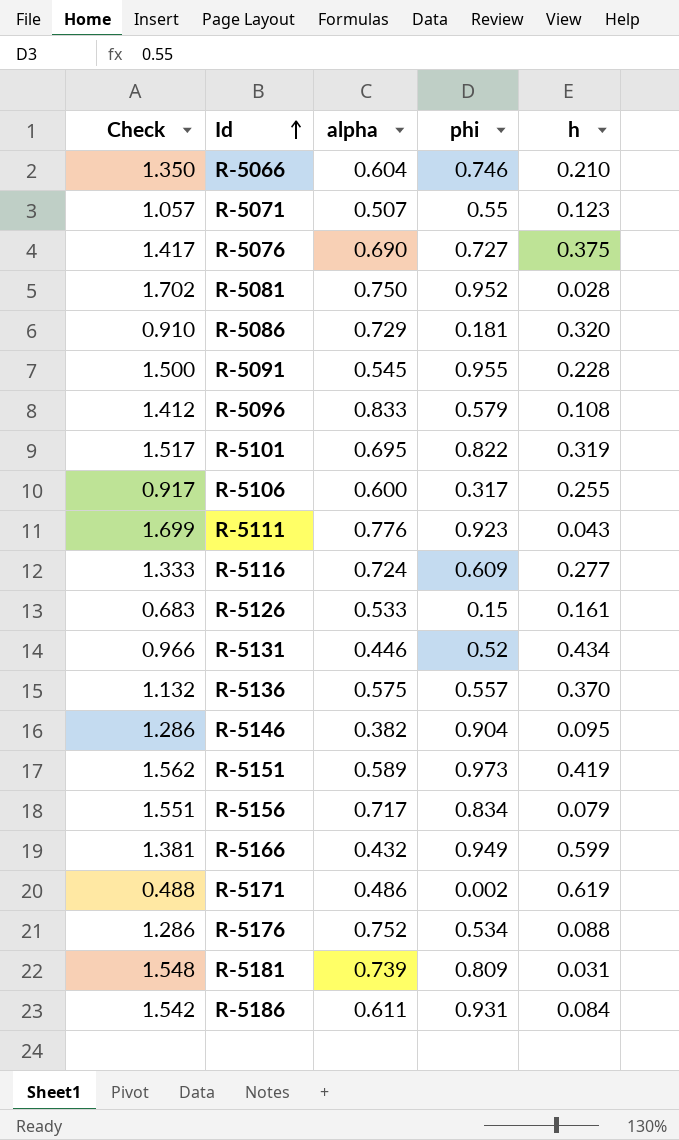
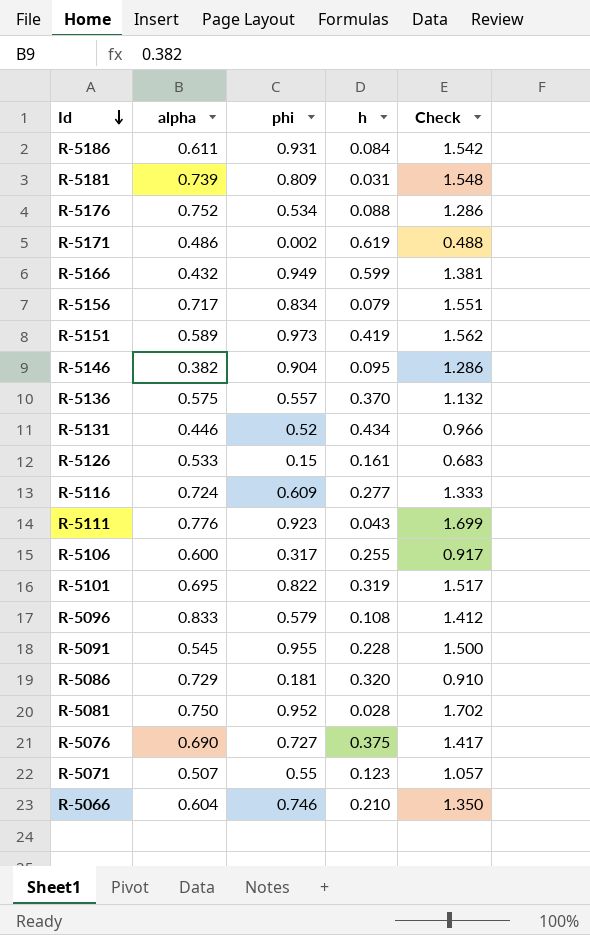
row order: Id ascending -> Id descending
column Check | position: 1 -> 5

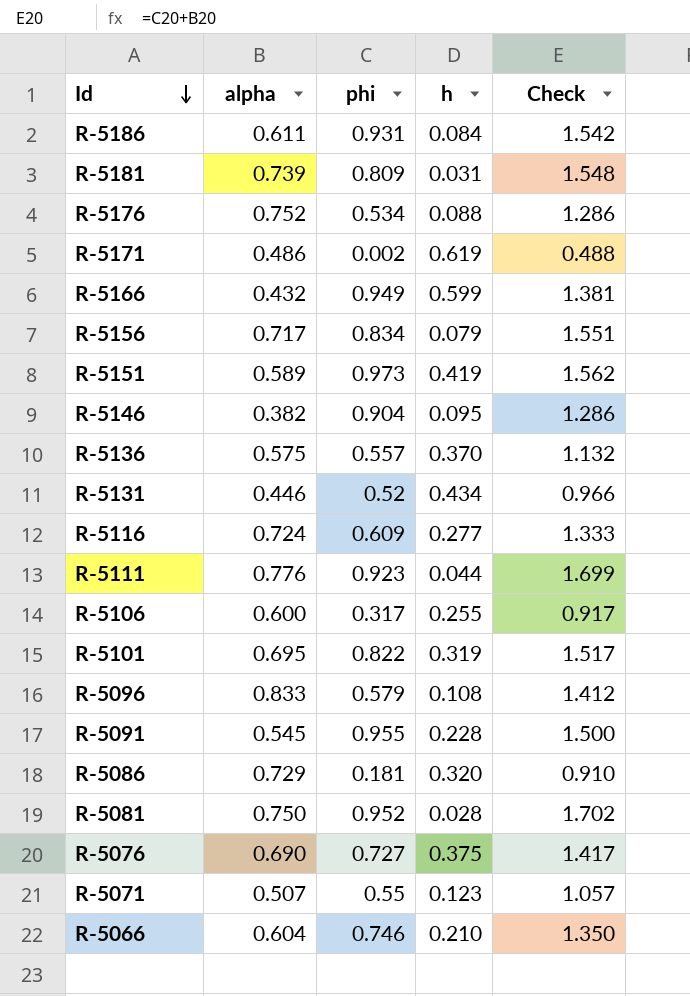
row R-5126: 0.533 | 0.15 | 0.161 | 0.683 -> none
R-5111 | h: 0.043 -> 0.044

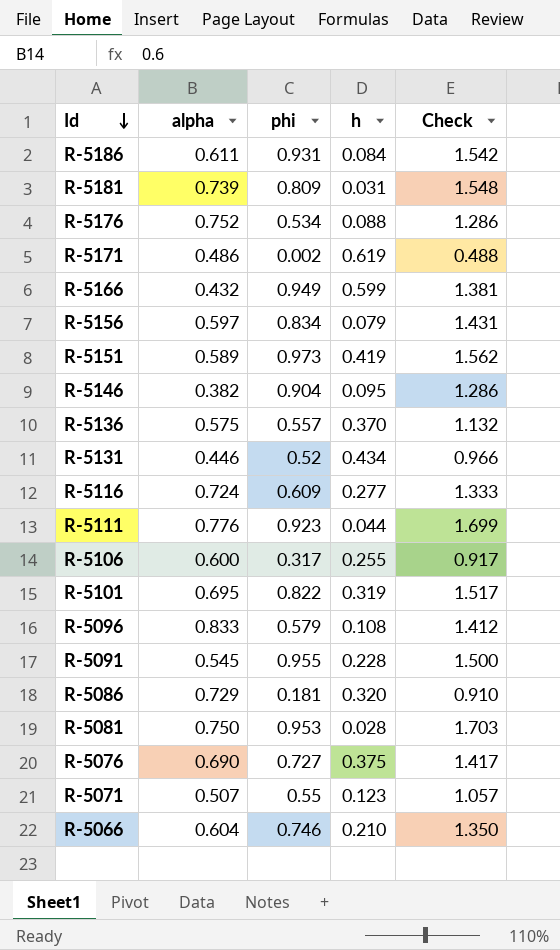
R-5156 | alpha: 0.717 -> 0.597
R-5156 | Check: 1.551 -> 1.431
R-5081 | phi: 0.952 -> 0.953
R-5081 | Check: 1.702 -> 1.703

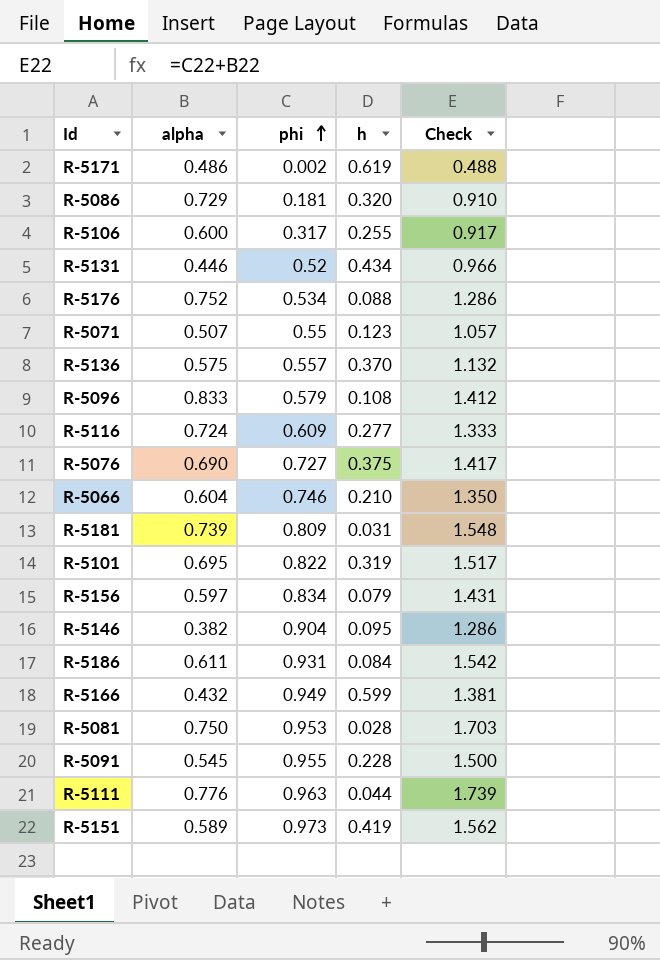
row order: Id descending -> phi ascending
R-5111 | phi: 0.923 -> 0.963
R-5111 | Check: 1.699 -> 1.739

